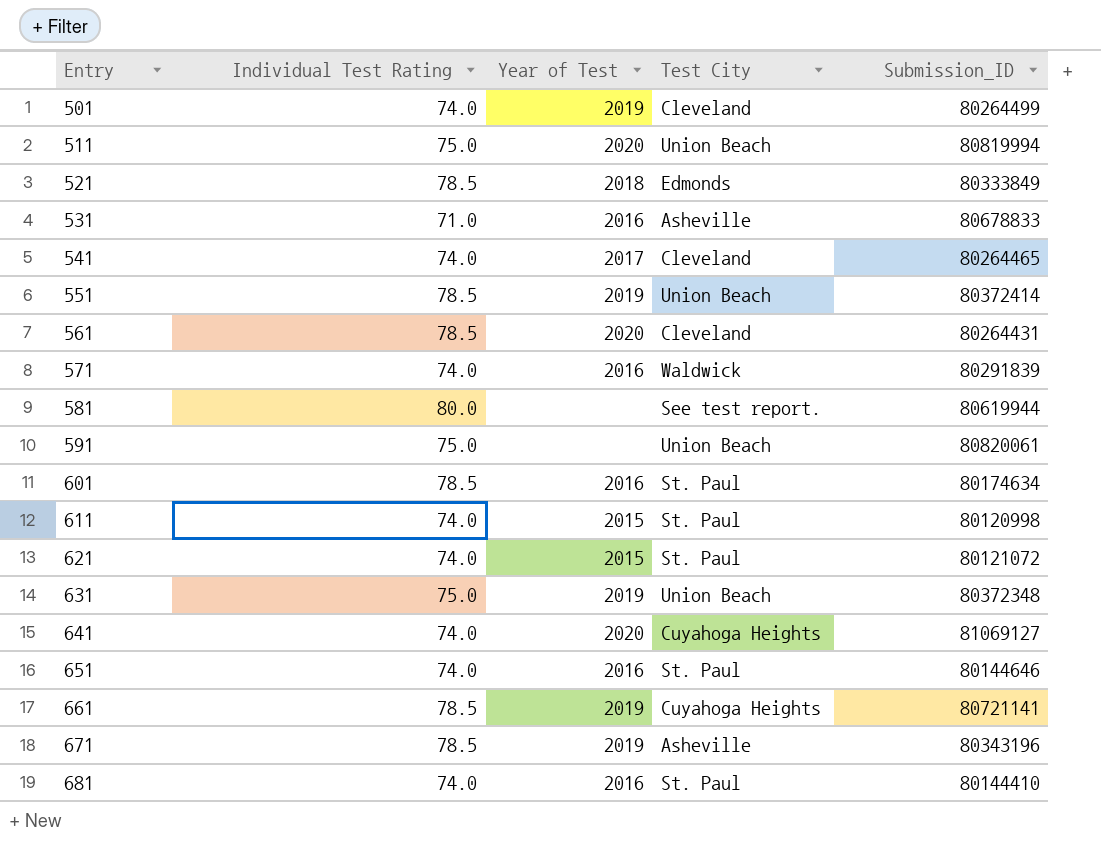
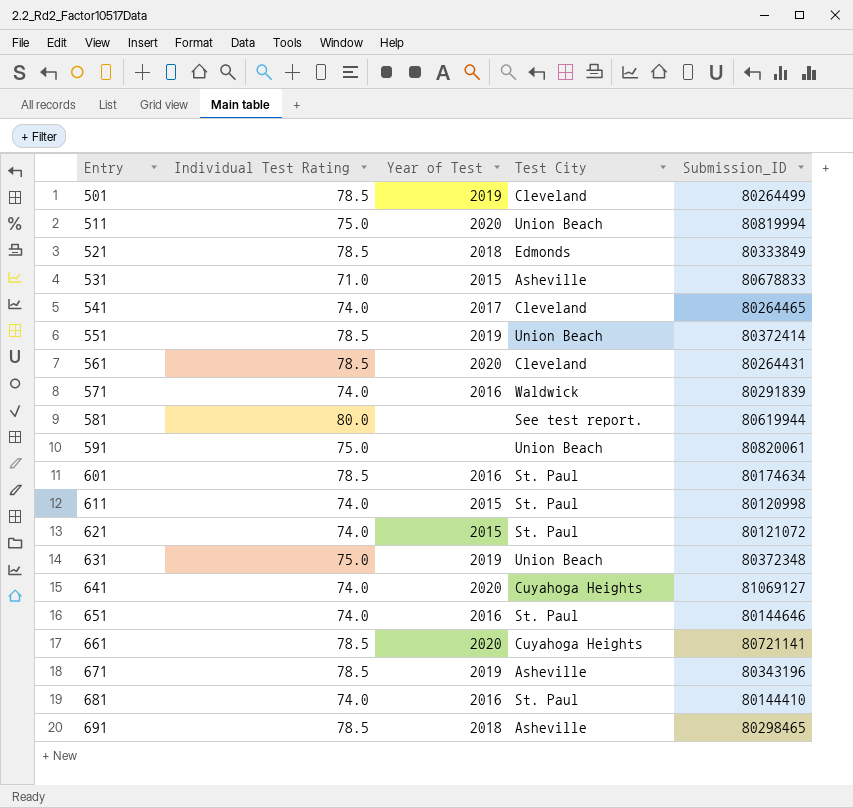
501 | Individual Test Rating: 74.0 -> 78.5
531 | Year of Test: 2016 -> 2015
661 | Year of Test: 2019 -> 2020
row 691: none -> 78.5 | 2018 | Asheville | 80298465

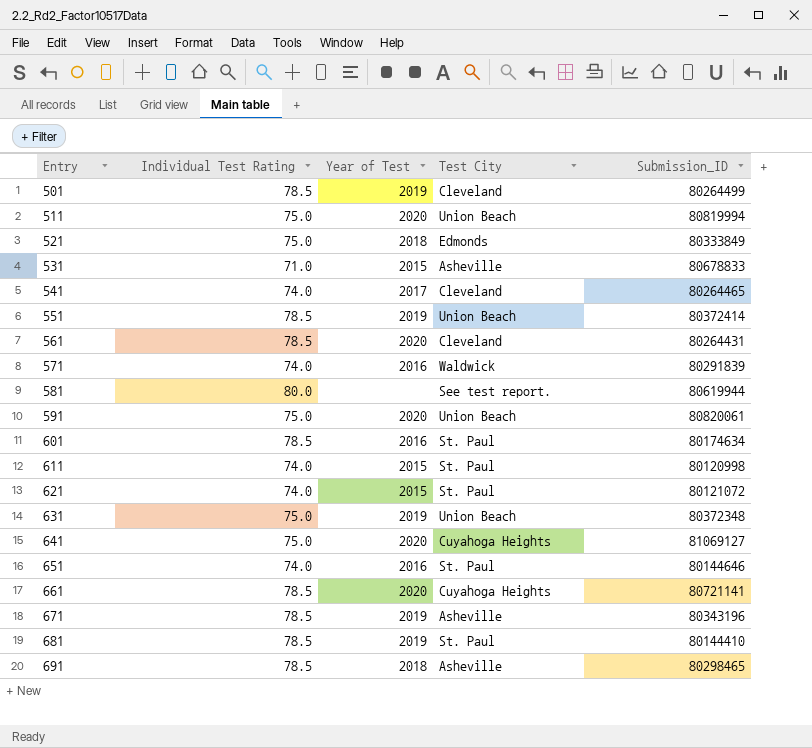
521 | Individual Test Rating: 78.5 -> 75.0
591 | Year of Test: none -> 2020
641 | Individual Test Rating: 74.0 -> 75.0
681 | Individual Test Rating: 74.0 -> 78.5
681 | Year of Test: 2016 -> 2019

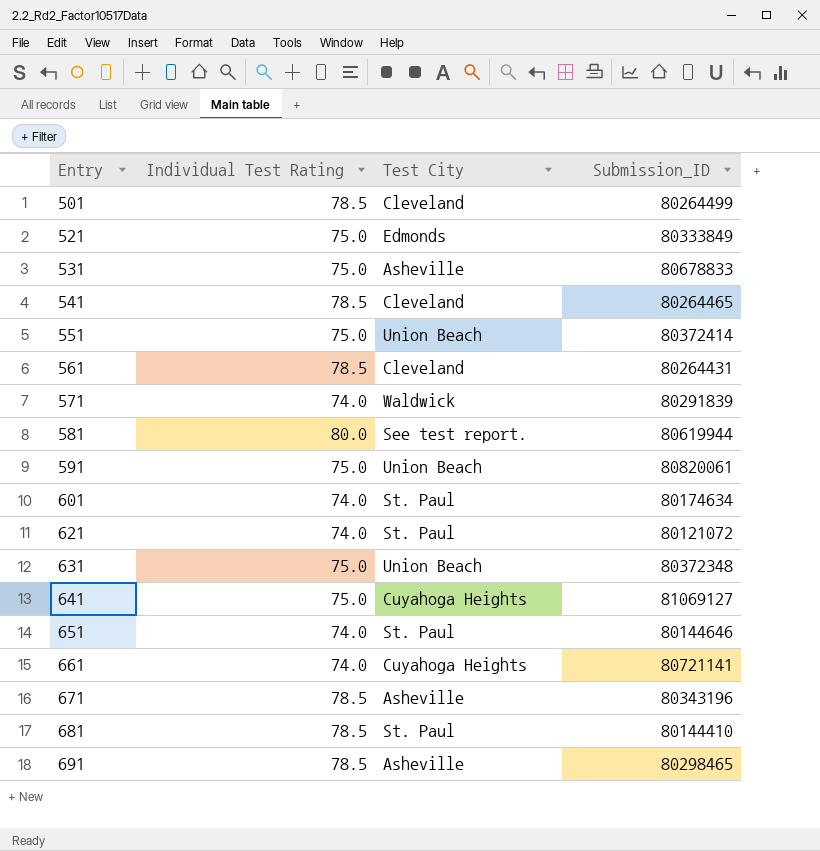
column Year of Test | position: 3 -> none
row 511: 75.0 | 2020 | Union Beach | 80819994 -> none
row 611: 74.0 | 2015 | St. Paul | 80120998 -> none
531 | Individual Test Rating: 71.0 -> 75.0
541 | Individual Test Rating: 74.0 -> 78.5
551 | Individual Test Rating: 78.5 -> 75.0
601 | Individual Test Rating: 78.5 -> 74.0
661 | Individual Test Rating: 78.5 -> 74.0

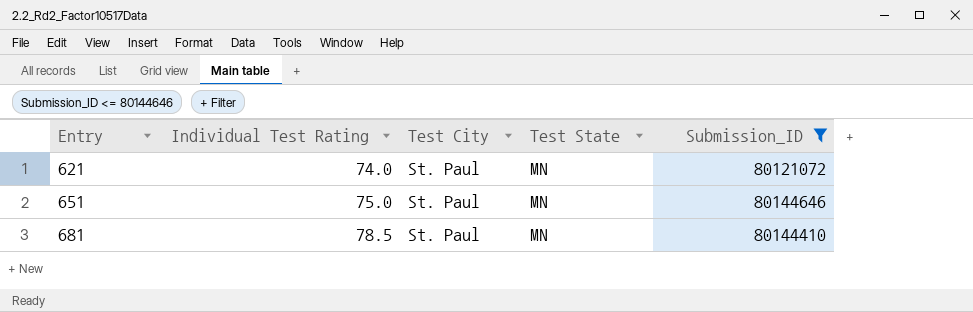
filter: none -> Submission_ID <= 80144646
column Test State | position: none -> 4
651 | Individual Test Rating: 74.0 -> 75.0

